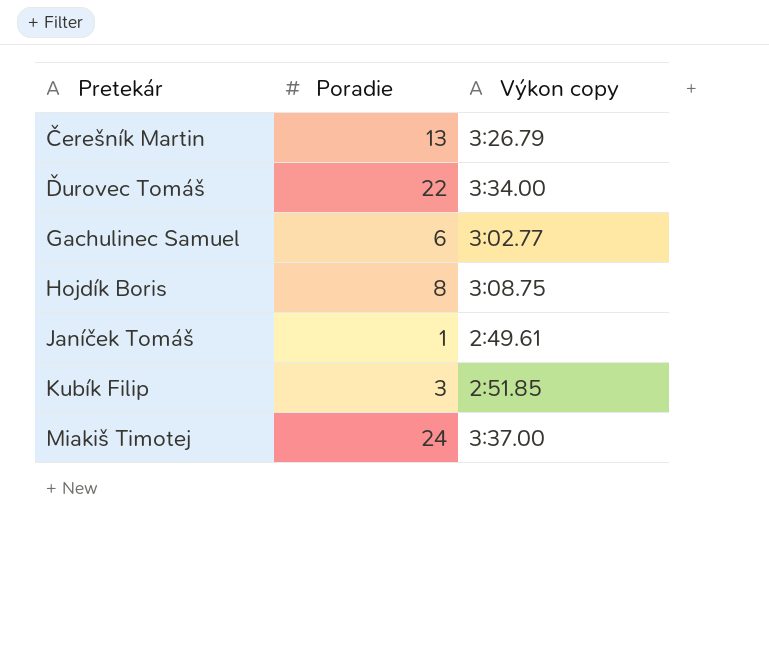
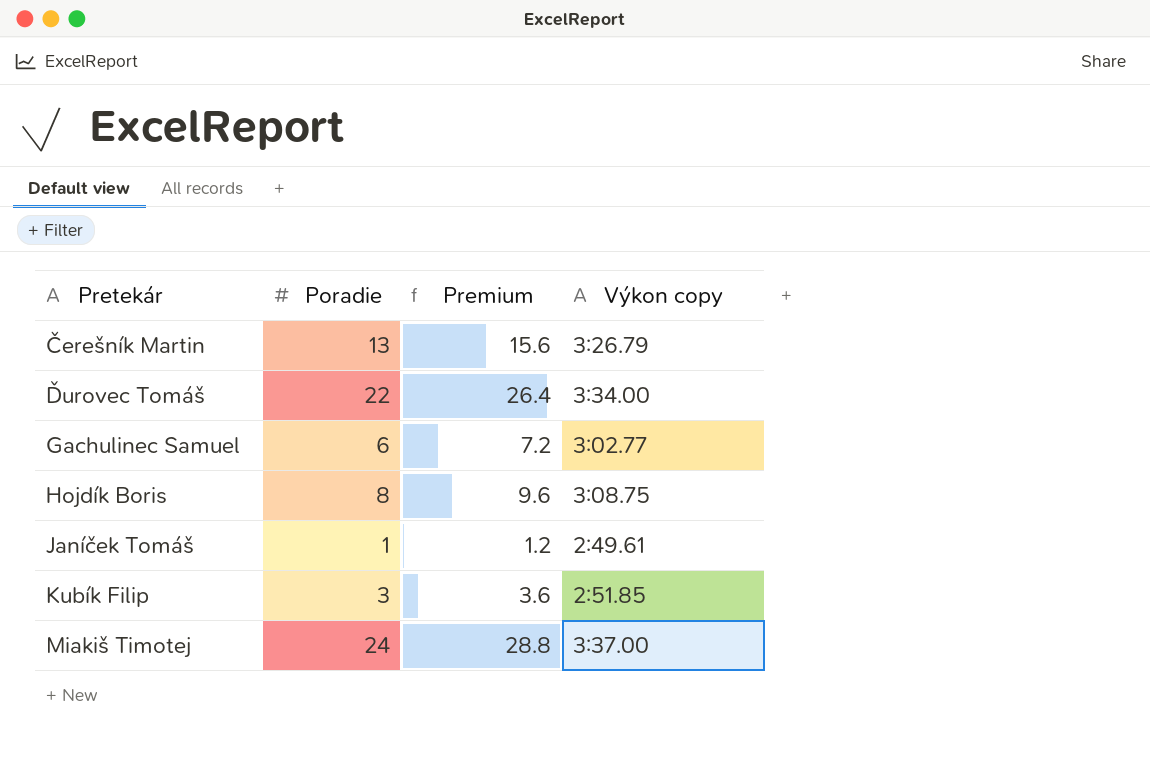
column Premium | formula: none -> [Poradie] * 1.2

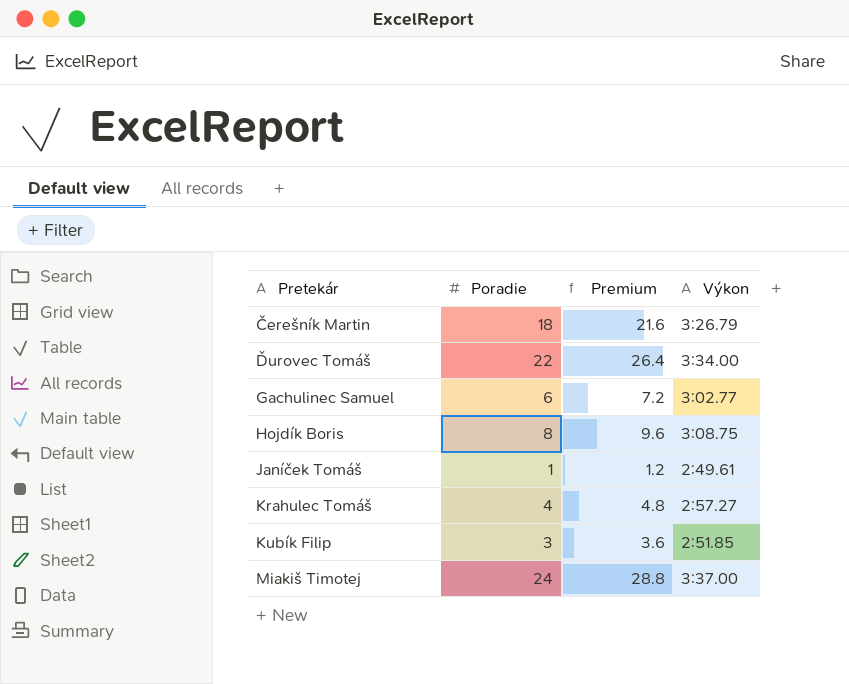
column name: Výkon copy -> Výkon
Čerešník Martin | Poradie: 13 -> 18
Čerešník Martin | Premium: 15.6 -> 21.6
row Krahulec Tomáš: none -> 4 | 4.8 | 2:57.27

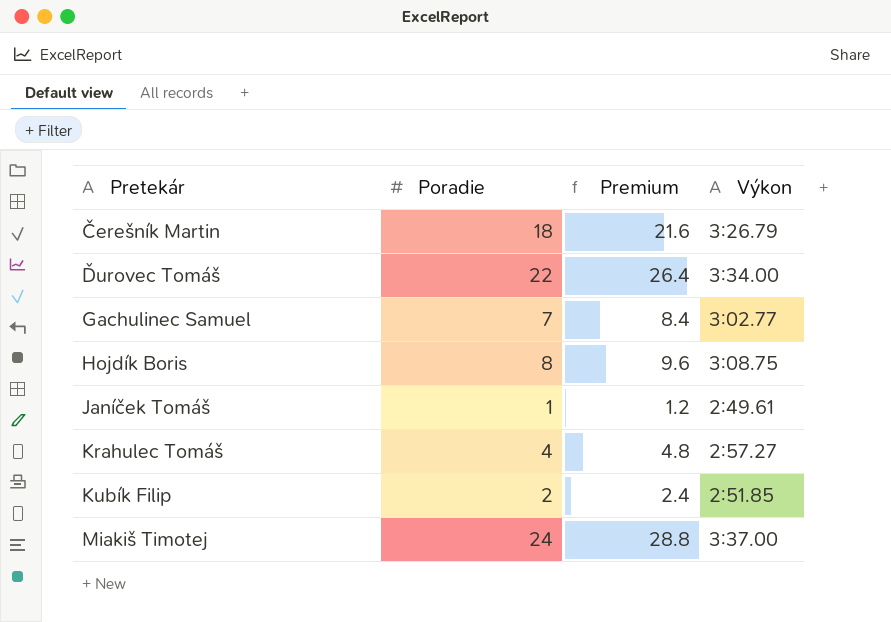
Gachulinec Samuel | Poradie: 6 -> 7
Gachulinec Samuel | Premium: 7.2 -> 8.4
Kubík Filip | Poradie: 3 -> 2
Kubík Filip | Premium: 3.6 -> 2.4

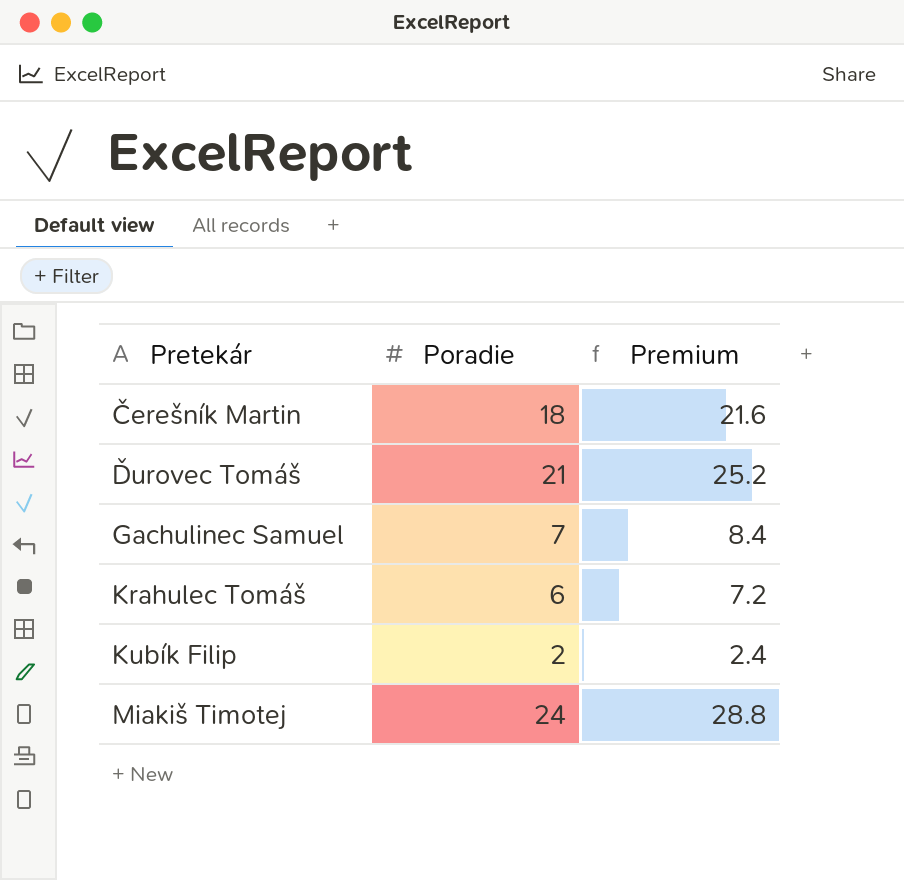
column Výkon | position: 4 -> none
row Hojdík Boris: 8 | 9.6 | 3:08.75 -> none
row Janíček Tomáš: 1 | 1.2 | 2:49.61 -> none
Ďurovec Tomáš | Poradie: 22 -> 21
Ďurovec Tomáš | Premium: 26.4 -> 25.2
Krahulec Tomáš | Poradie: 4 -> 6
Krahulec Tomáš | Premium: 4.8 -> 7.2

